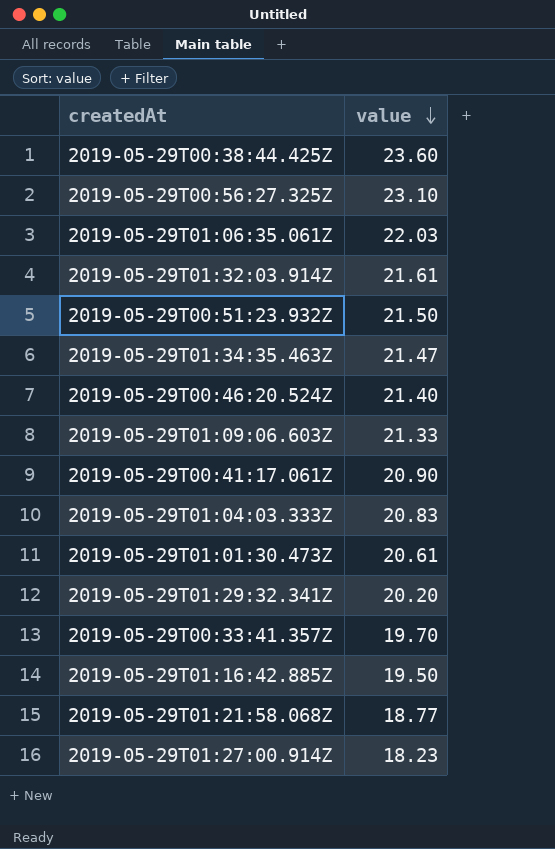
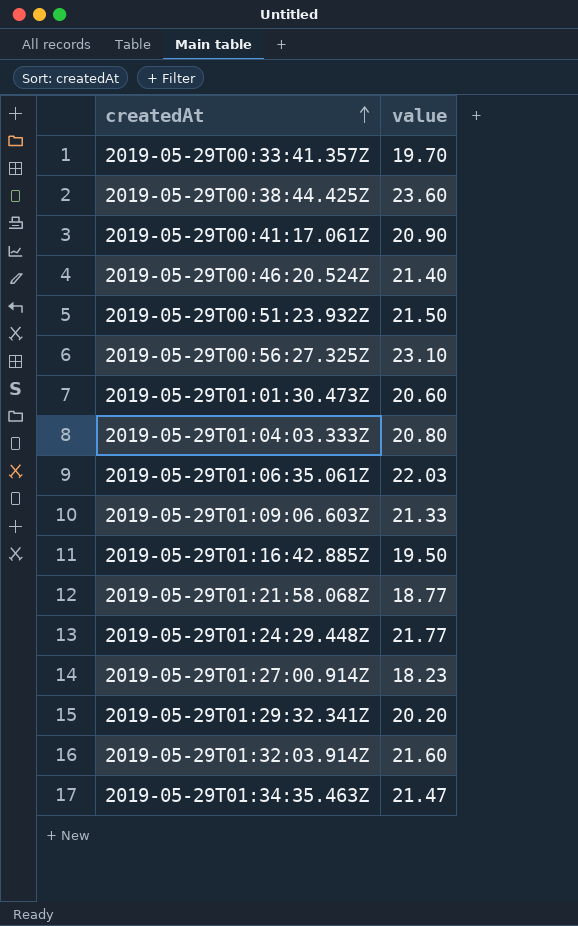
row order: value descending -> createdAt ascending
2019-05-29T01:01:30.473Z | value: 20.61 -> 20.60
2019-05-29T01:04:03.333Z | value: 20.83 -> 20.80
row 2019-05-29T01:24:29.448Z: none -> 21.77
2019-05-29T01:32:03.914Z | value: 21.61 -> 21.60

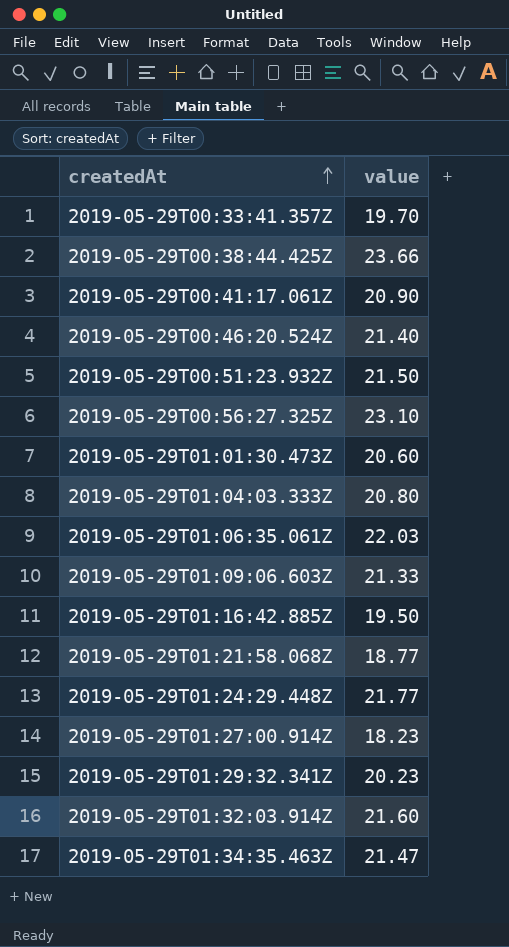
2019-05-29T00:38:44.425Z | value: 23.60 -> 23.66
2019-05-29T01:29:32.341Z | value: 20.20 -> 20.23

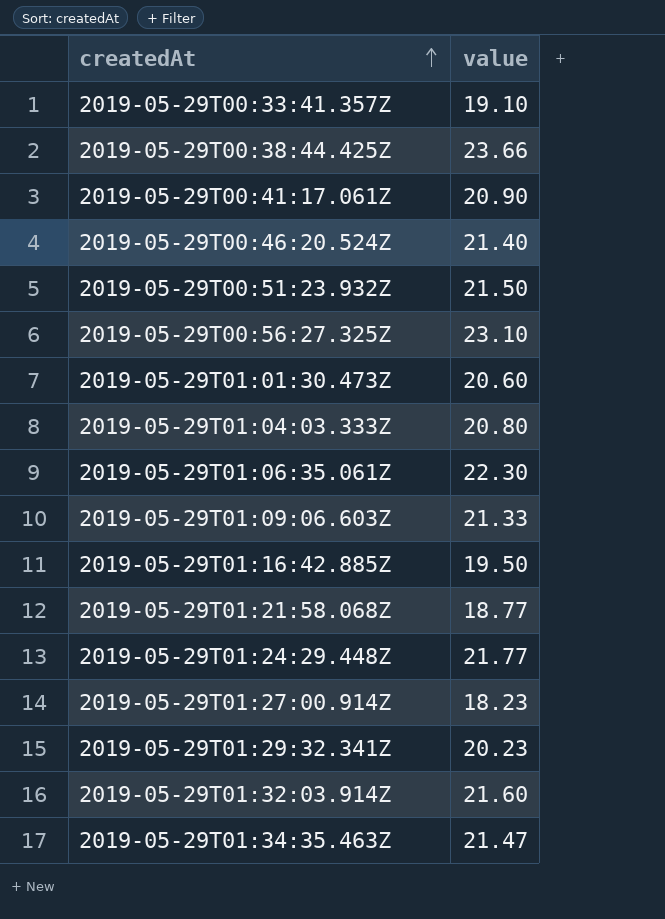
2019-05-29T00:33:41.357Z | value: 19.70 -> 19.10
2019-05-29T01:06:35.061Z | value: 22.03 -> 22.30

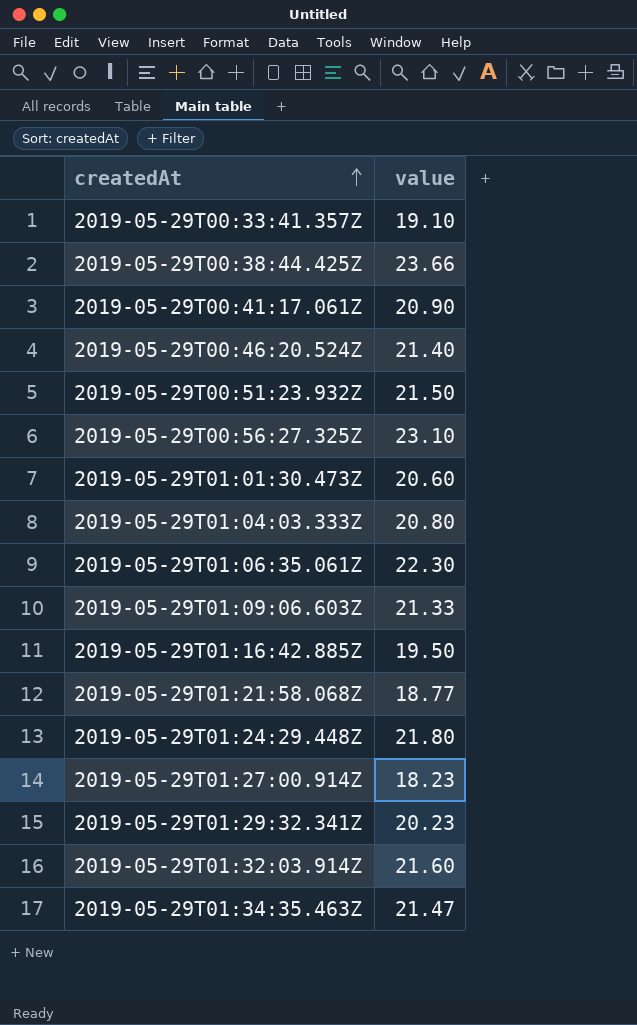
2019-05-29T01:24:29.448Z | value: 21.77 -> 21.80

